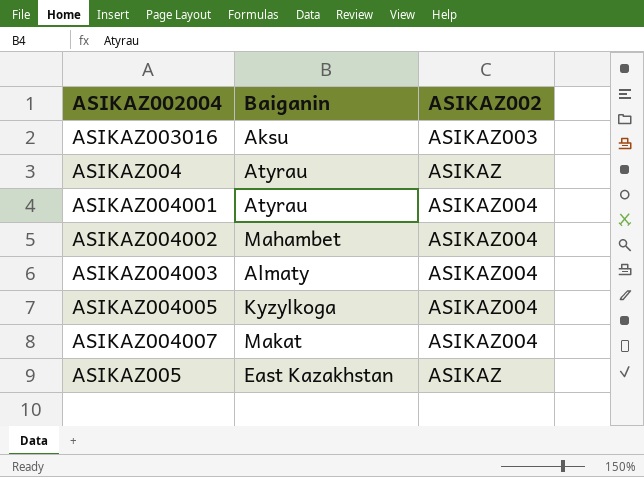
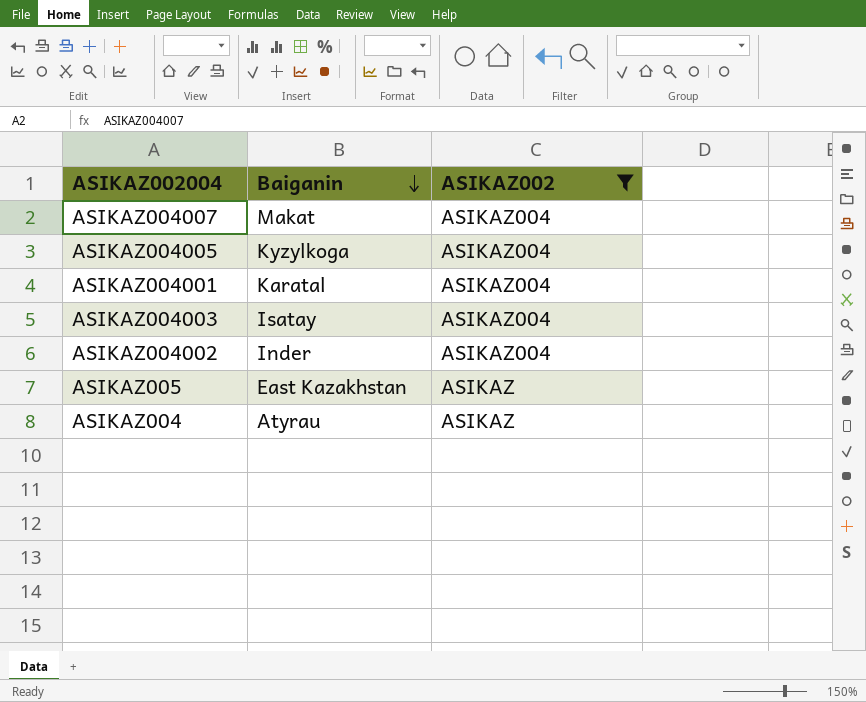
filter: none -> ASIKAZ002 != ASIKAZ003
row order: none -> Baiganin descending
ASIKAZ004001 | Baiganin: Atyrau -> Karatal
ASIKAZ004003 | Baiganin: Almaty -> Isatay
ASIKAZ004002 | Baiganin: Mahambet -> Inder

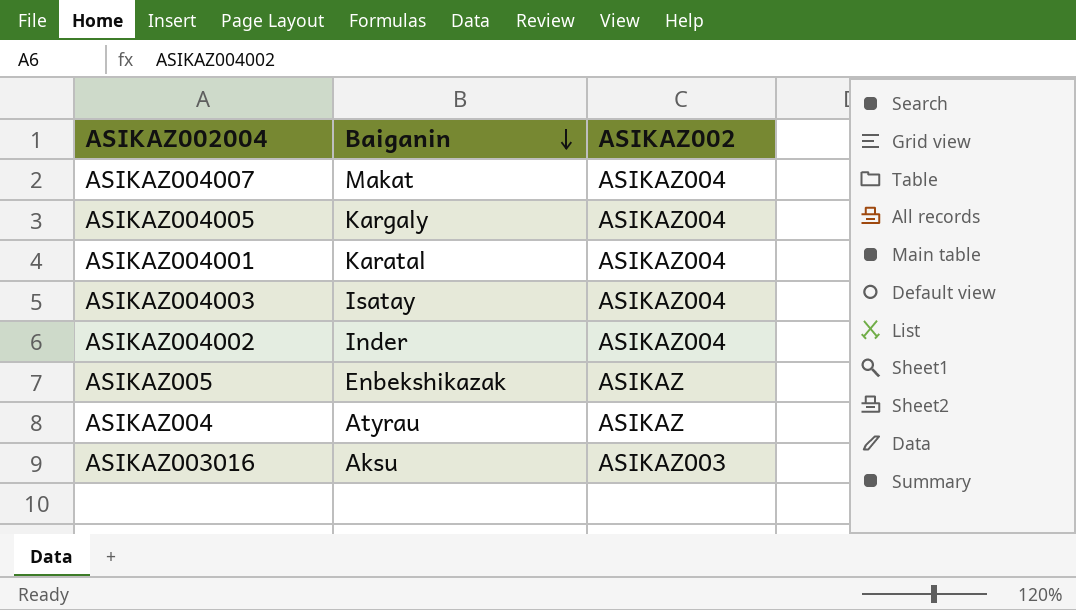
filter: ASIKAZ002 != ASIKAZ003 -> none
ASIKAZ004005 | Baiganin: Kyzylkoga -> Kargaly
ASIKAZ005 | Baiganin: East Kazakhstan -> Enbekshikazak

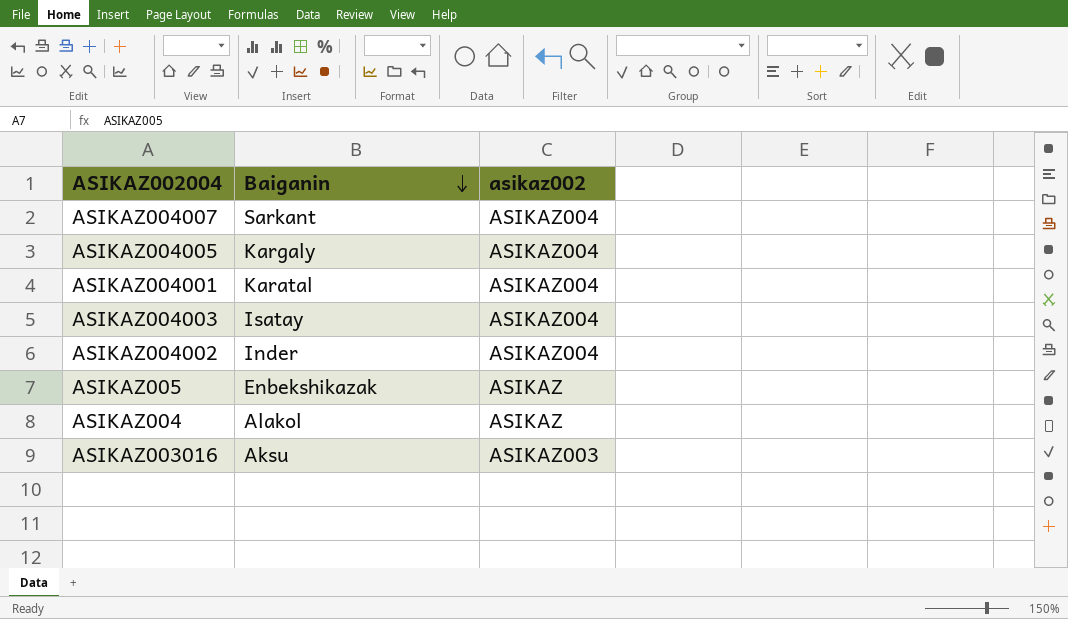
column name: ASIKAZ002 -> asikaz002
ASIKAZ004007 | Baiganin: Makat -> Sarkant
ASIKAZ004 | Baiganin: Atyrau -> Alakol

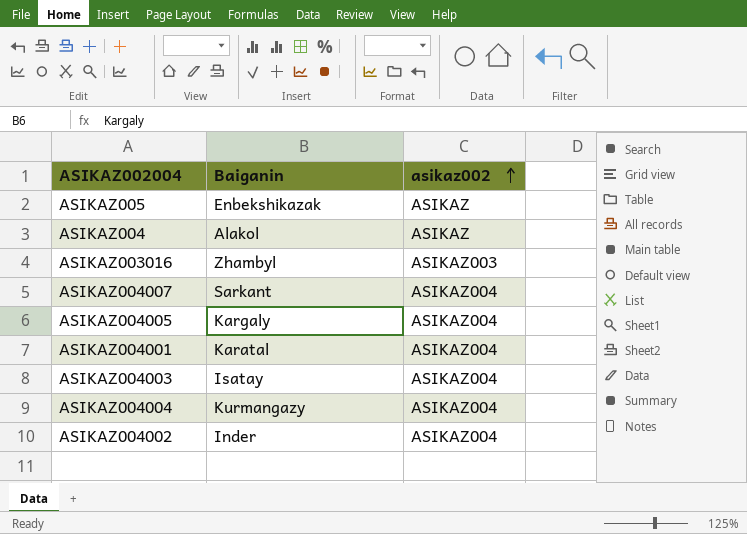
row order: Baiganin descending -> asikaz002 ascending
ASIKAZ003016 | Baiganin: Aksu -> Zhambyl
row ASIKAZ004004: none -> Kurmangazy | ASIKAZ004

